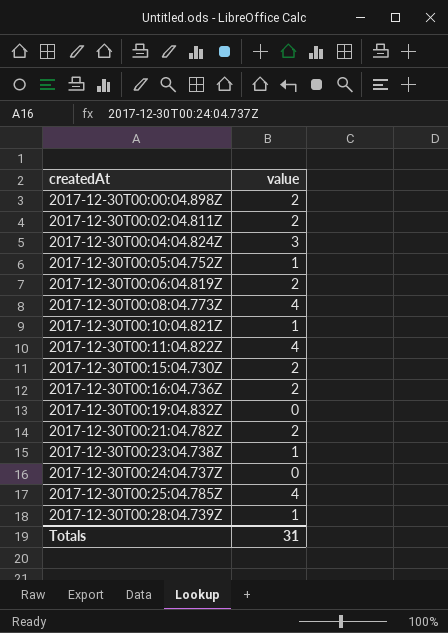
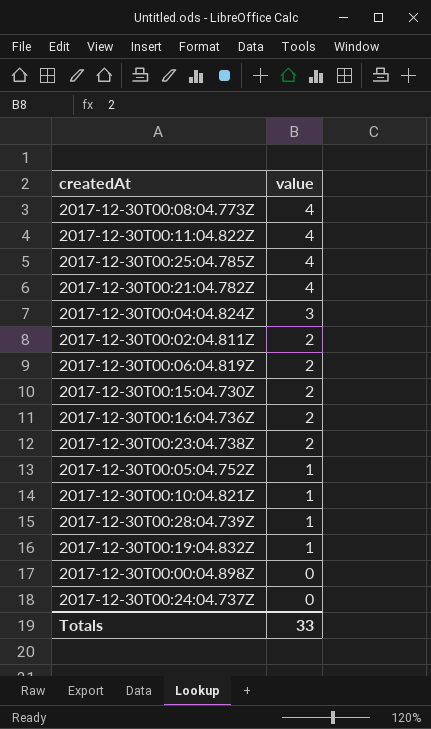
row order: createdAt ascending -> value descending
2017-12-30T00:21:04.782Z | value: 2 -> 4
2017-12-30T00:23:04.738Z | value: 1 -> 2
2017-12-30T00:19:04.832Z | value: 0 -> 1
2017-12-30T00:00:04.898Z | value: 2 -> 0
Totals | value: 31 -> 33

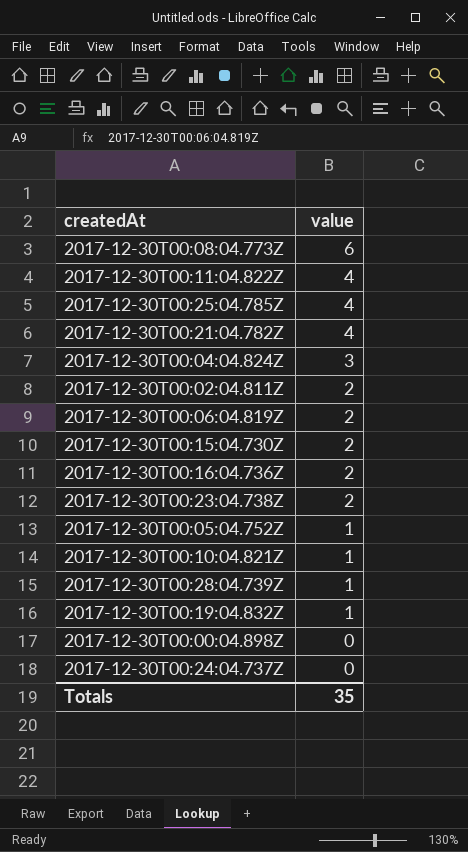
2017-12-30T00:08:04.773Z | value: 4 -> 6
Totals | value: 33 -> 35

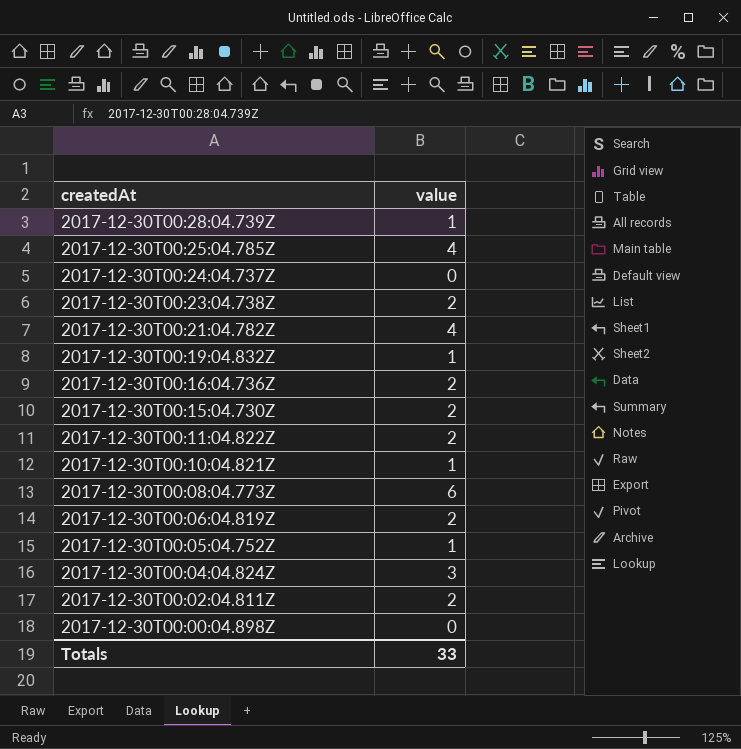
row order: value descending -> createdAt descending
2017-12-30T00:11:04.822Z | value: 4 -> 2
Totals | value: 35 -> 33

